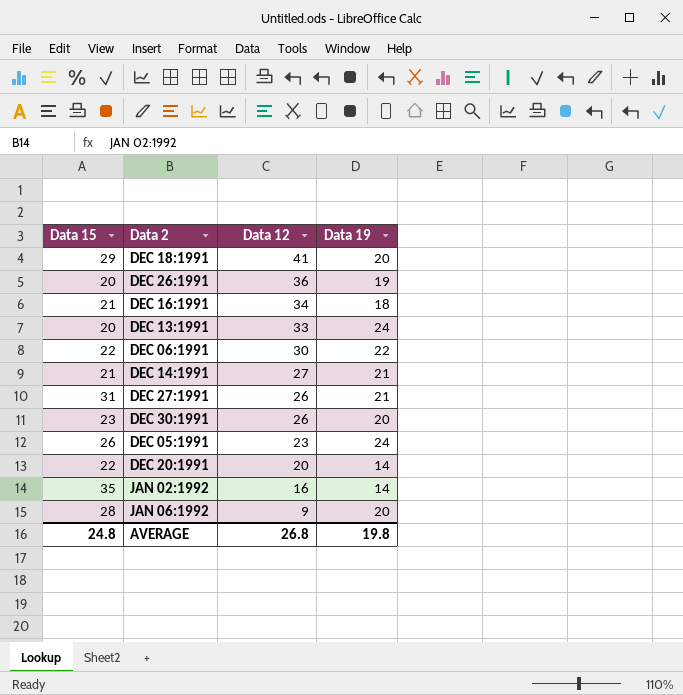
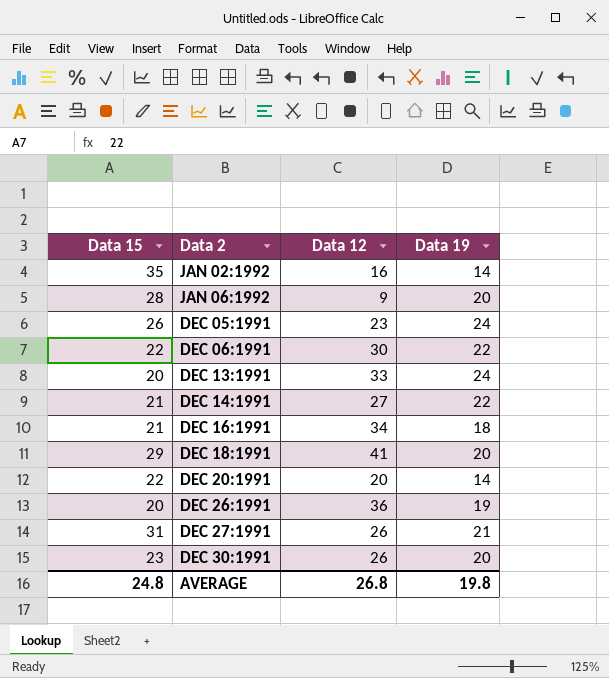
row order: Data 12 descending -> Data 2 ascending
DEC 14:1991 | Data 19: 21 -> 22

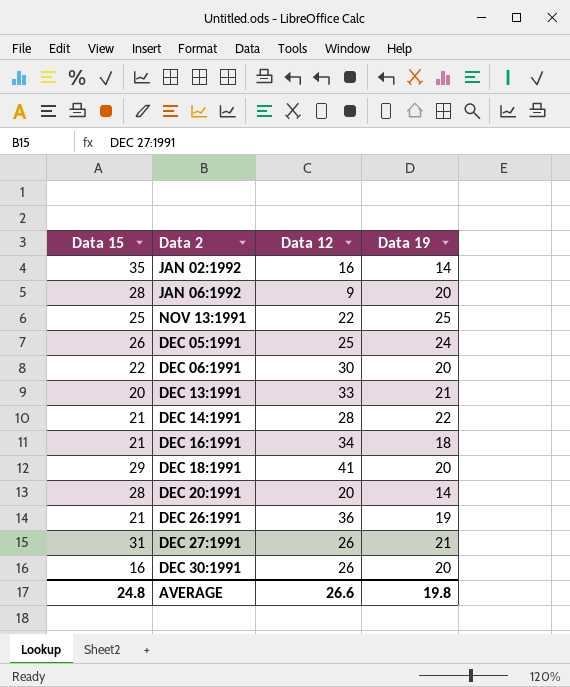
row NOV 13:1991: none -> 25 | 22 | 25
DEC 05:1991 | Data 12: 23 -> 25
DEC 06:1991 | Data 19: 22 -> 20
DEC 13:1991 | Data 19: 24 -> 21
DEC 14:1991 | Data 12: 27 -> 28
DEC 20:1991 | Data 15: 22 -> 28
DEC 26:1991 | Data 15: 20 -> 21
DEC 30:1991 | Data 15: 23 -> 16
AVERAGE | Data 12: 26.8 -> 26.6

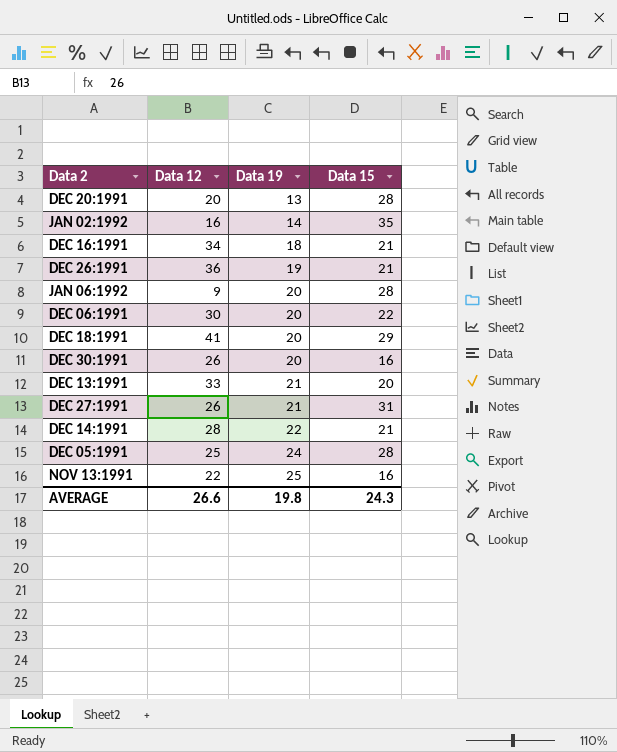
row order: Data 2 ascending -> Data 19 ascending
column Data 15 | position: 1 -> 4
DEC 20:1991 | Data 19: 14 -> 13
DEC 05:1991 | Data 15: 26 -> 28
NOV 13:1991 | Data 15: 25 -> 16
AVERAGE | Data 15: 24.8 -> 24.3

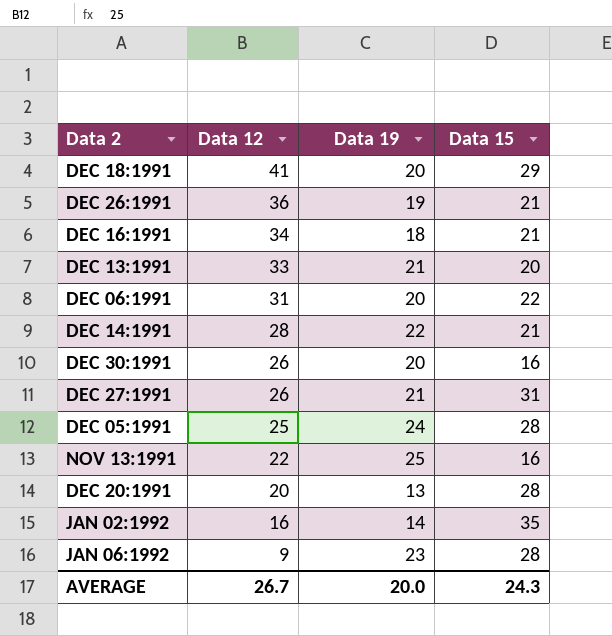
row order: Data 19 ascending -> Data 12 descending
DEC 06:1991 | Data 12: 30 -> 31
JAN 06:1992 | Data 19: 20 -> 23
AVERAGE | Data 12: 26.6 -> 26.7
AVERAGE | Data 19: 19.8 -> 20.0

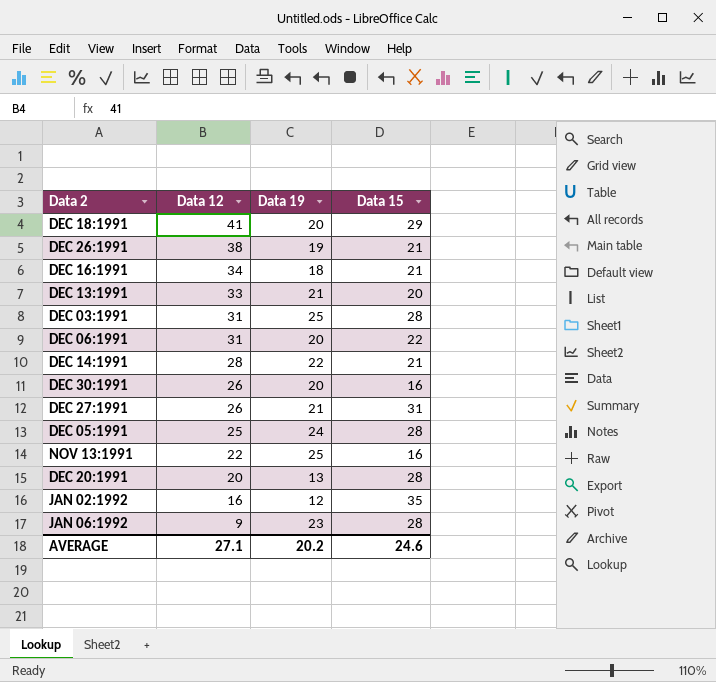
DEC 26:1991 | Data 12: 36 -> 38
row DEC 03:1991: none -> 31 | 25 | 28
JAN 02:1992 | Data 19: 14 -> 12
AVERAGE | Data 12: 26.7 -> 27.1
AVERAGE | Data 19: 20.0 -> 20.2
AVERAGE | Data 15: 24.3 -> 24.6

